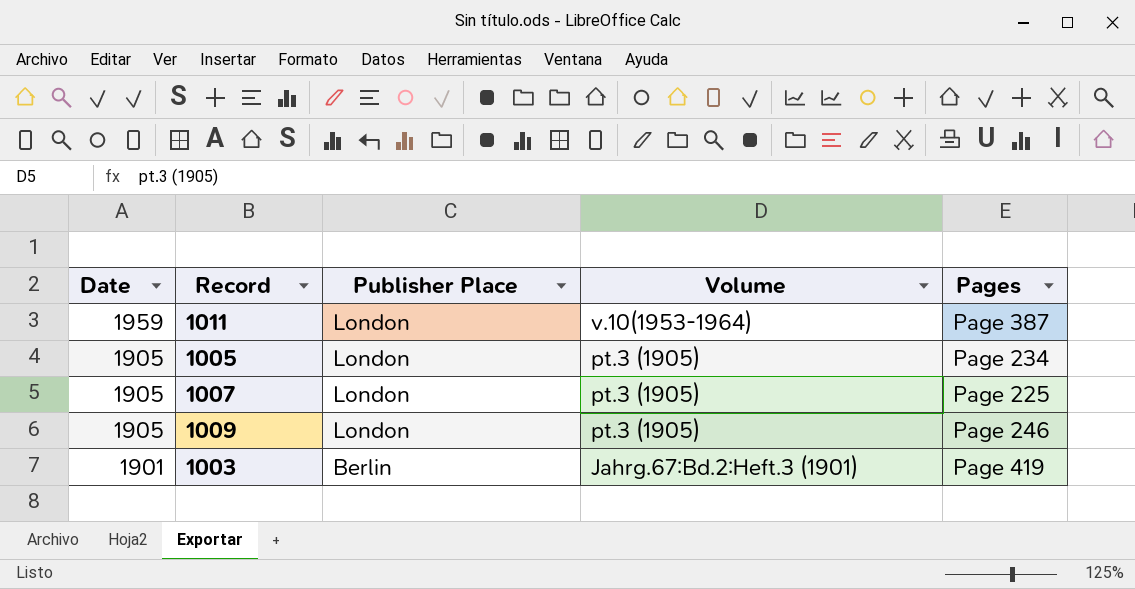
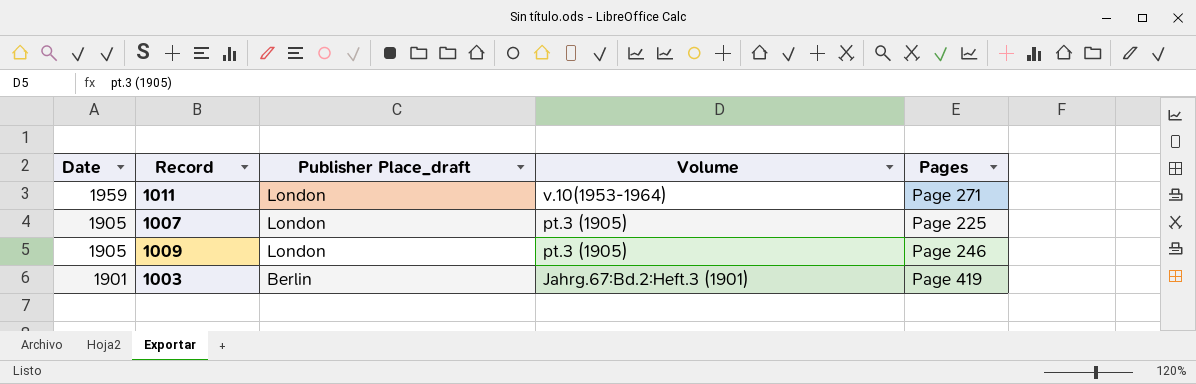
column name: Publisher Place -> Publisher Place_draft
row 1005: 1905 | London | pt.3 (1905) | Page 234 -> none
1011 | Pages: Page 387 -> Page 271

